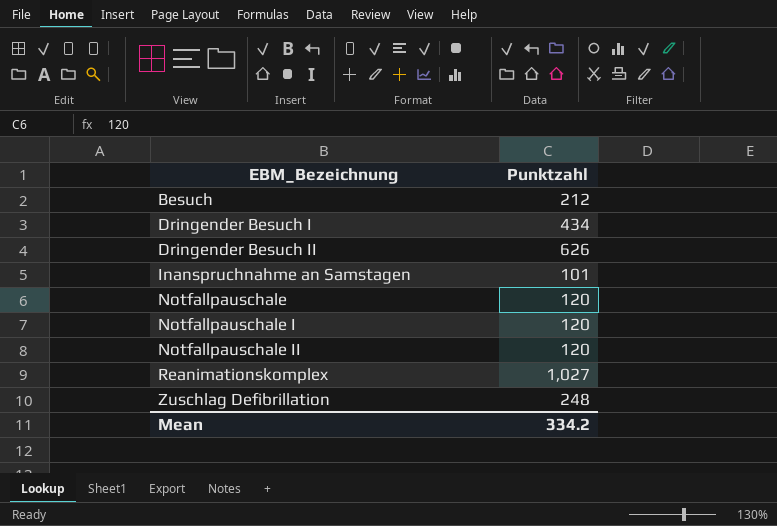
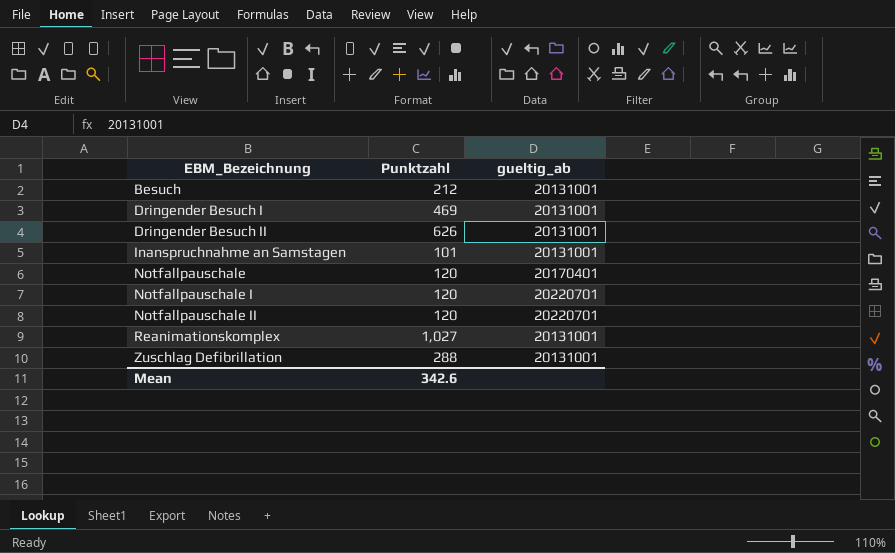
column gueltig_ab | position: none -> 3
Dringender Besuch I | Punktzahl: 434 -> 469
Zuschlag Defibrillation | Punktzahl: 248 -> 288
Mean | Punktzahl: 334.2 -> 342.6

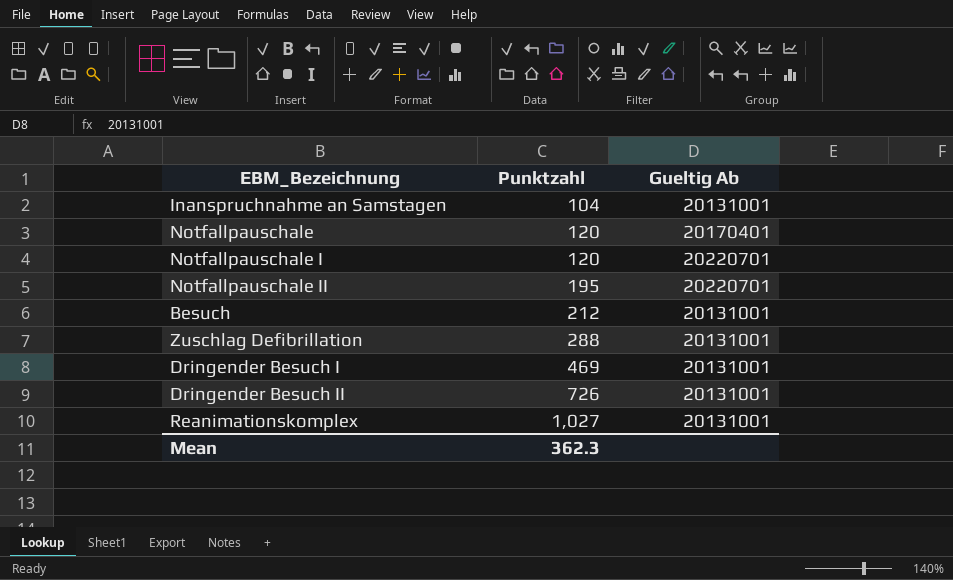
row order: EBM_Bezeichnung ascending -> Punktzahl ascending
column name: gueltig_ab -> Gueltig Ab
Inanspruchnahme an Samstagen | Punktzahl: 101 -> 104
Notfallpauschale II | Punktzahl: 120 -> 195
Dringender Besuch II | Punktzahl: 626 -> 726
Mean | Punktzahl: 342.6 -> 362.3

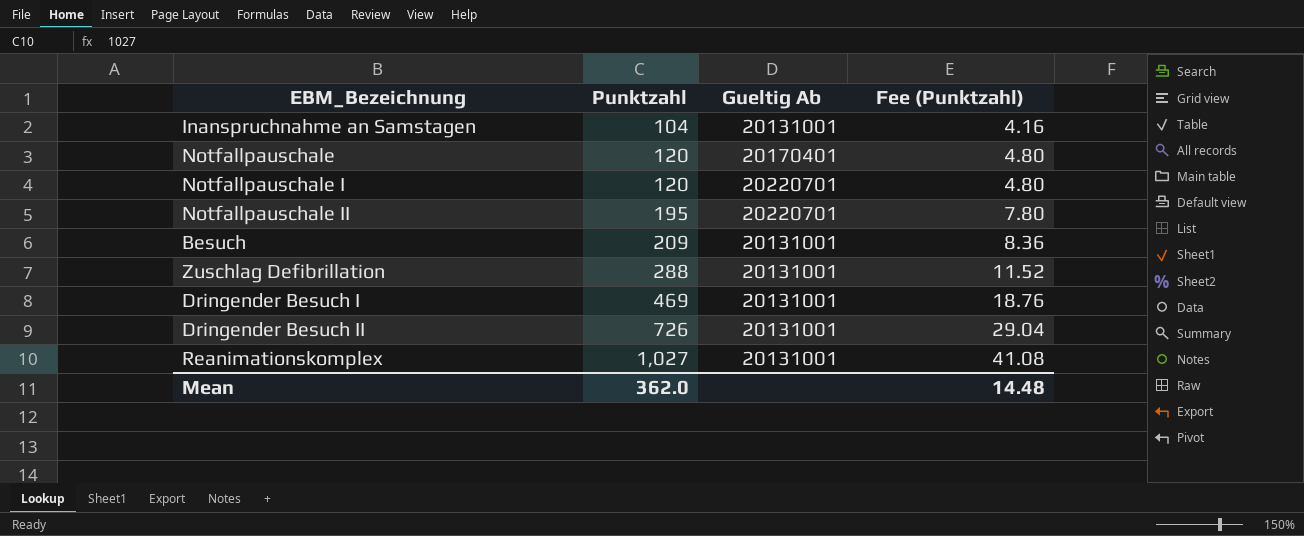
column Fee (Punktzahl) | formula: none -> [Punktzahl] * 0.04
Besuch | Punktzahl: 212 -> 209
Mean | Punktzahl: 362.3 -> 362.0

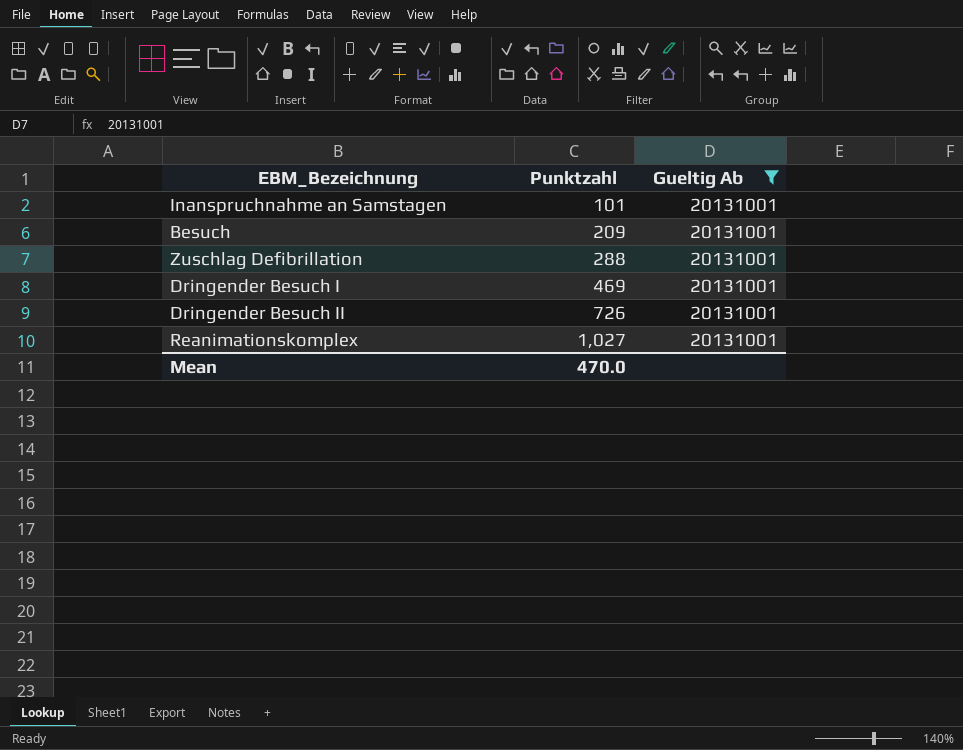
filter: none -> Gueltig Ab = 20131001
column Fee (Punktzahl) | formula: [Punktzahl] * 0.04 -> none
Inanspruchnahme an Samstagen | Punktzahl: 104 -> 101
Mean | Punktzahl: 362.0 -> 470.0

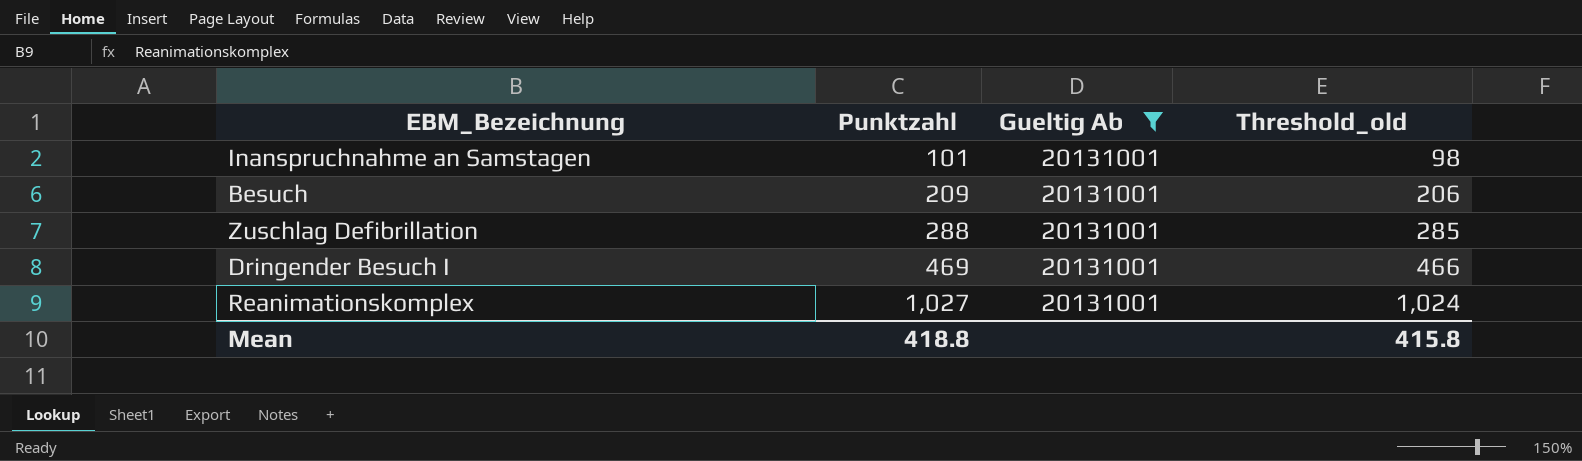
column Threshold_old | formula: none -> [Punktzahl] - 3
row Dringender Besuch II: 726 | 20131001 -> none
Mean | Punktzahl: 470.0 -> 418.8

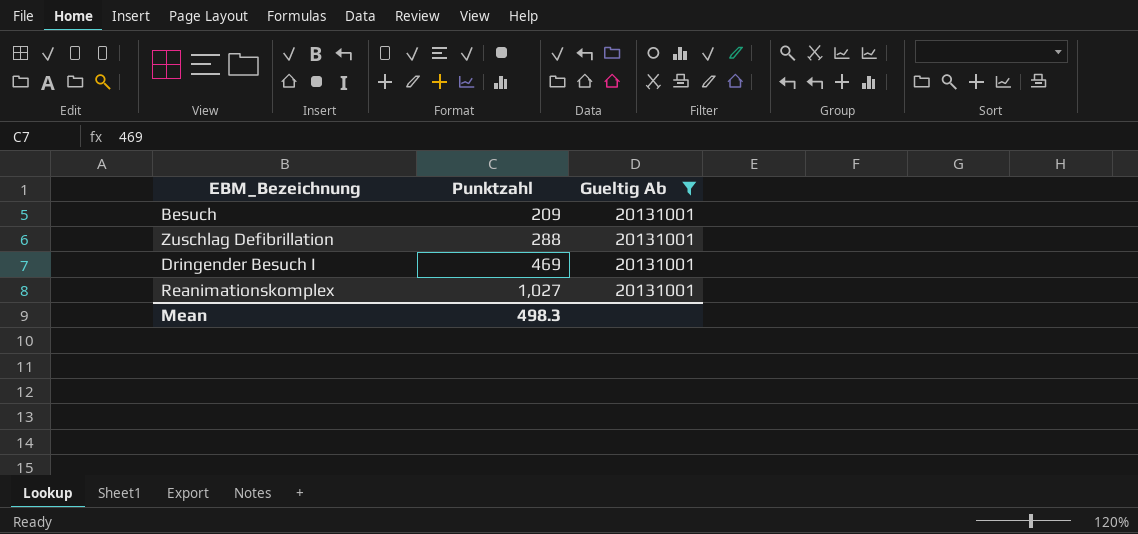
column Threshold_old | formula: [Punktzahl] - 3 -> none
row Inanspruchnahme an Samstagen: 101 | 20131001 | 98 -> none
Mean | Punktzahl: 418.8 -> 498.3

